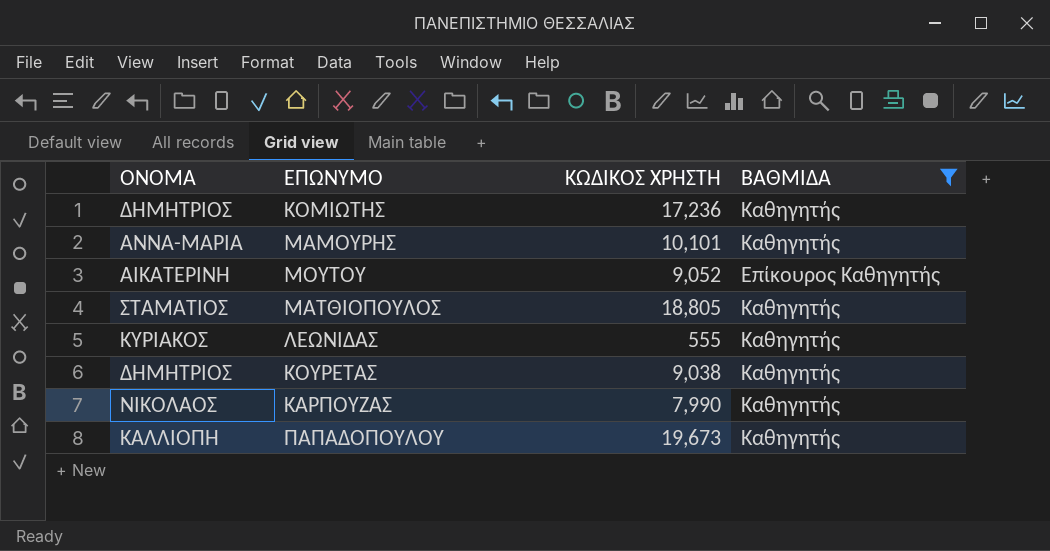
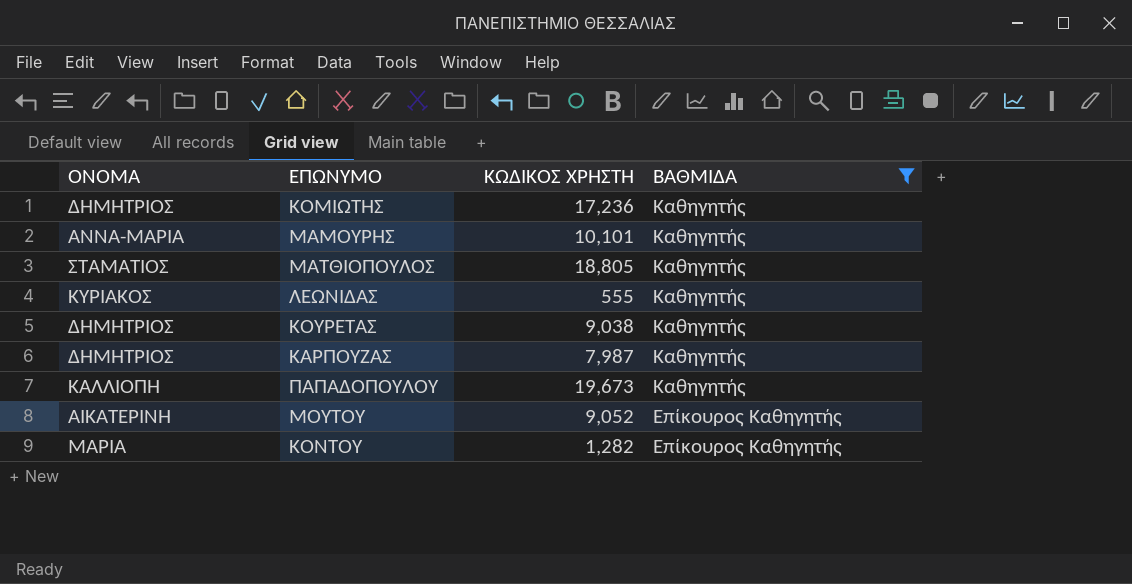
row order: none -> ΒΑΘΜΙΔΑ descending
ΚΑΡΠΟΥΖΑΣ | ΟΝΟΜΑ: ΝΙΚΟΛΑΟΣ -> ΔΗΜΗΤΡΙΟΣ
ΚΑΡΠΟΥΖΑΣ | ΚΩΔΙΚΟΣ ΧΡΗΣΤΗ: 7,990 -> 7,987
row ΚΟΝΤΟΥ: none -> ΜΑΡΙΑ | 1,282 | Επίκουρος Καθηγητής

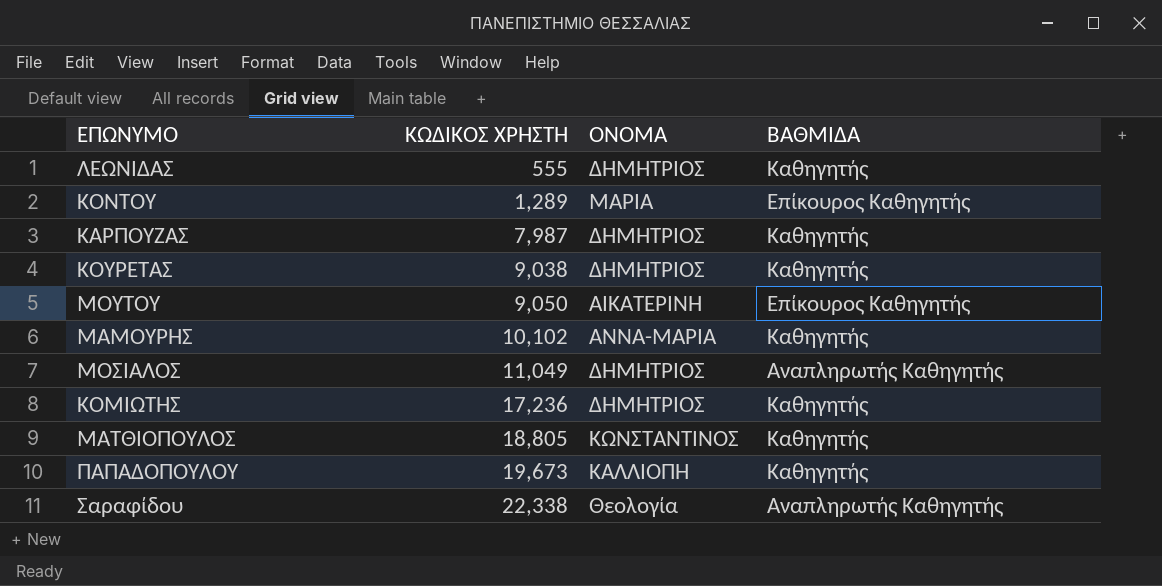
filter: ΒΑΘΜΙΔΑ != Αναπληρωτής Καθηγητής -> none
row order: ΒΑΘΜΙΔΑ descending -> ΚΩΔΙΚΟΣ ΧΡΗΣΤΗ ascending
column ΟΝΟΜΑ | position: 1 -> 3
ΛΕΩΝΙΔΑΣ | ΟΝΟΜΑ: ΚΥΡΙΑΚΟΣ -> ΔΗΜΗΤΡΙΟΣ
ΚΟΝΤΟΥ | ΚΩΔΙΚΟΣ ΧΡΗΣΤΗ: 1,282 -> 1,289
ΜΟΥΤΟΥ | ΚΩΔΙΚΟΣ ΧΡΗΣΤΗ: 9,052 -> 9,050
ΜΑΜΟΥΡΗΣ | ΚΩΔΙΚΟΣ ΧΡΗΣΤΗ: 10,101 -> 10,102
ΜΑΤΘΙΟΠΟΥΛΟΣ | ΟΝΟΜΑ: ΣΤΑΜΑΤΙΟΣ -> ΚΩΝΣΤΑΝΤΙΝΟΣ

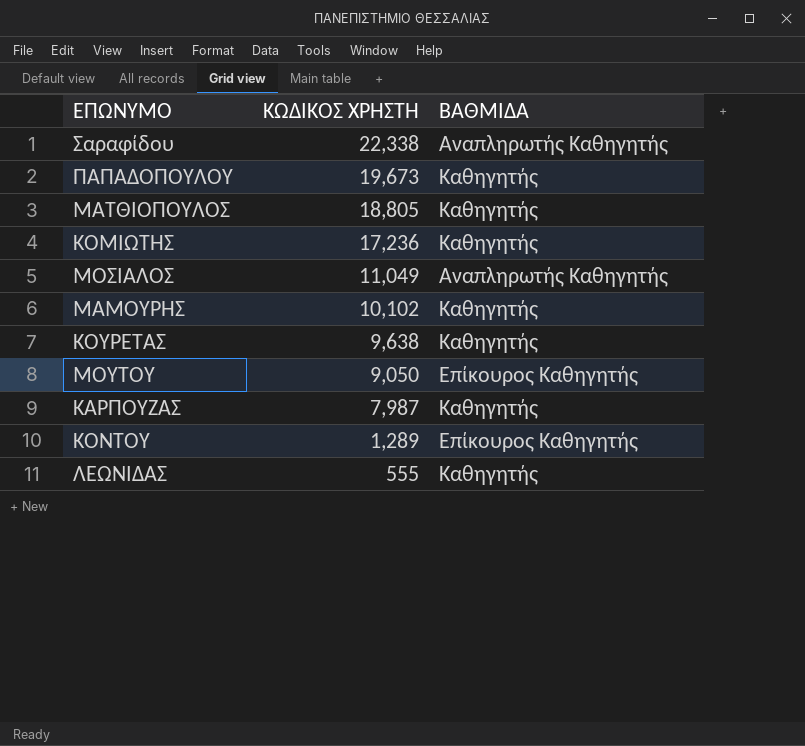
row order: ΚΩΔΙΚΟΣ ΧΡΗΣΤΗ ascending -> ΚΩΔΙΚΟΣ ΧΡΗΣΤΗ descending
column ΟΝΟΜΑ | position: 3 -> none
ΚΟΥΡΕΤΑΣ | ΚΩΔΙΚΟΣ ΧΡΗΣΤΗ: 9,038 -> 9,638

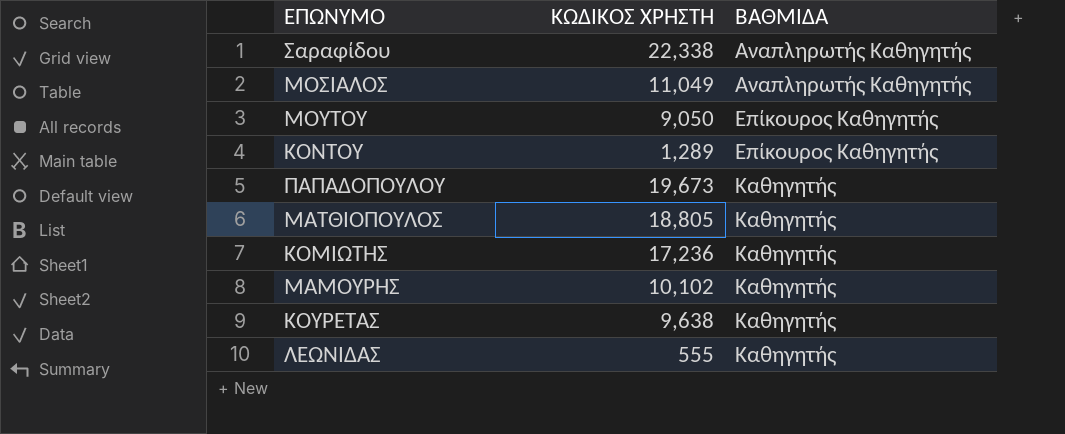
row order: ΚΩΔΙΚΟΣ ΧΡΗΣΤΗ descending -> ΒΑΘΜΙΔΑ ascending
row ΚΑΡΠΟΥΖΑΣ: 7,987 | Καθηγητής -> none

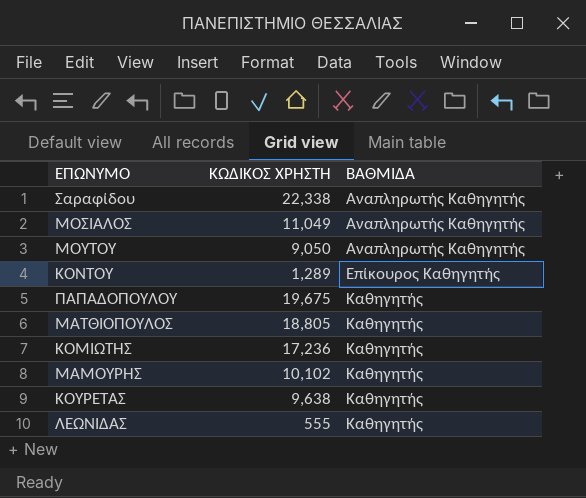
ΜΟΥΤΟΥ | ΒΑΘΜΙΔΑ: Επίκουρος Καθηγητής -> Αναπληρωτής Καθηγητής
ΠΑΠΑΔΟΠΟΥΛΟΥ | ΚΩΔΙΚΟΣ ΧΡΗΣΤΗ: 19,673 -> 19,675

